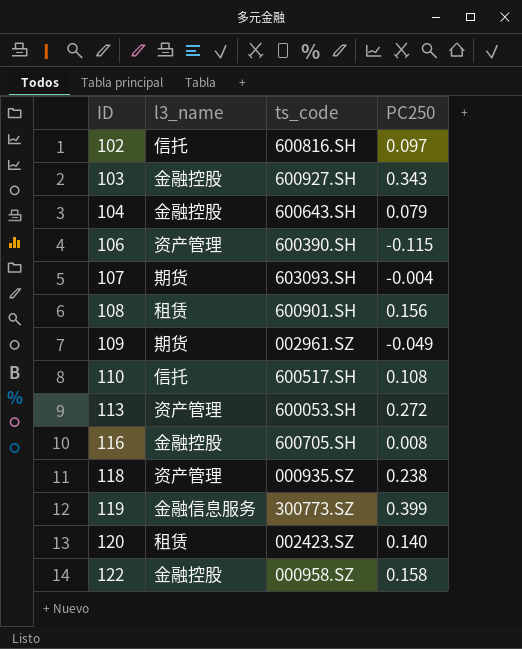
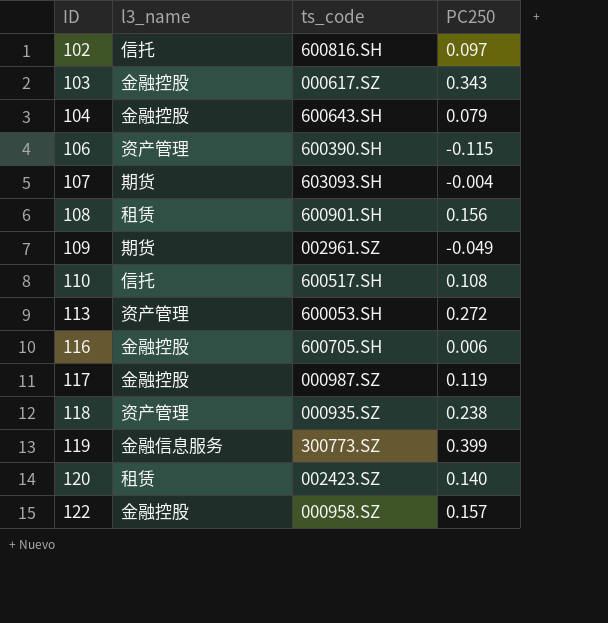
103 | ts_code: 600927.SH -> 000617.SZ
116 | PC250: 0.008 -> 0.006
row 117: none -> 金融控股 | 000987.SZ | 0.119
122 | PC250: 0.158 -> 0.157

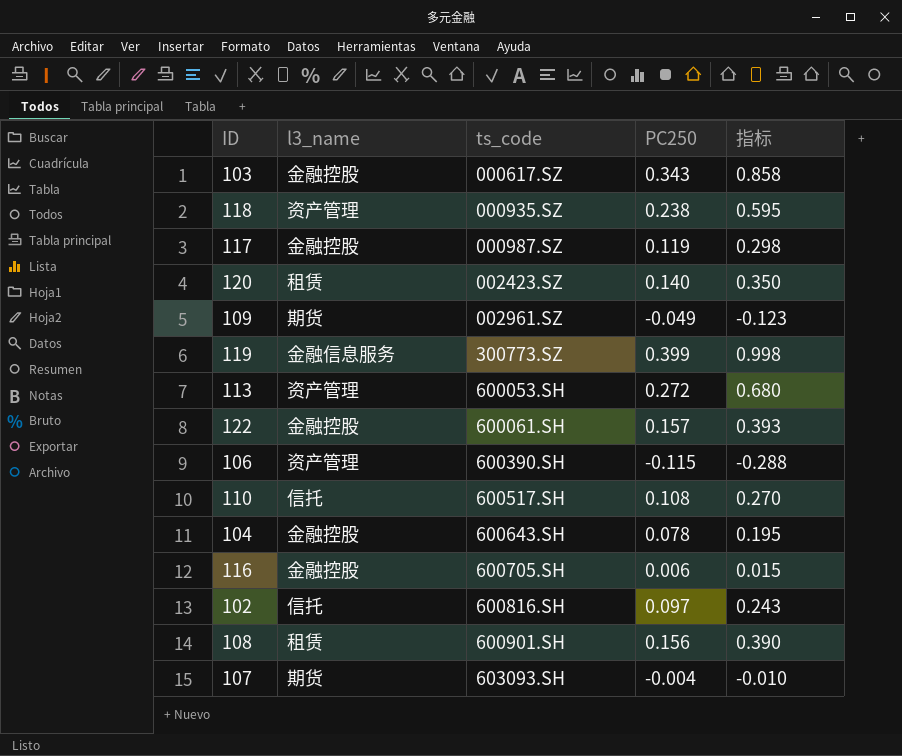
row order: ID ascending -> ts_code ascending
column 指标 | formula: none -> [PC250] * 2.5
122 | ts_code: 000958.SZ -> 600061.SH
104 | PC250: 0.079 -> 0.078

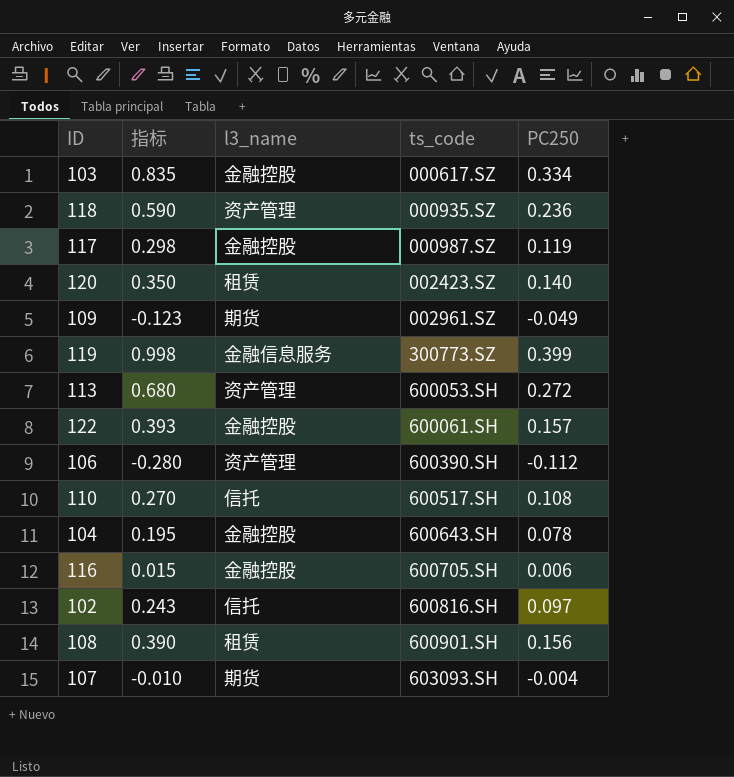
column 指标 | position: 5 -> 2
103 | 指标: 0.858 -> 0.835
103 | PC250: 0.343 -> 0.334
118 | 指标: 0.595 -> 0.590
118 | PC250: 0.238 -> 0.236
106 | 指标: -0.288 -> -0.280
106 | PC250: -0.115 -> -0.112

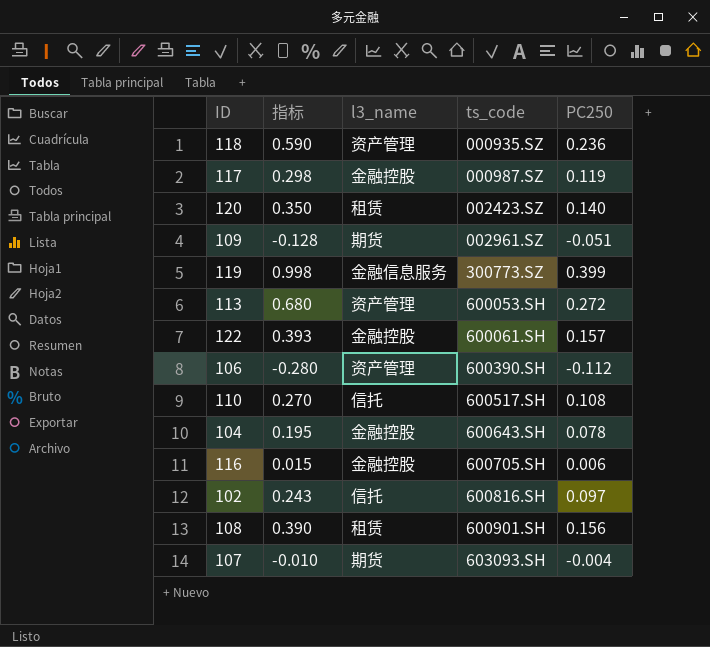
row 103: 0.835 | 金融控股 | 000617.SZ | 0.334 -> none
109 | 指标: -0.123 -> -0.128
109 | PC250: -0.049 -> -0.051

